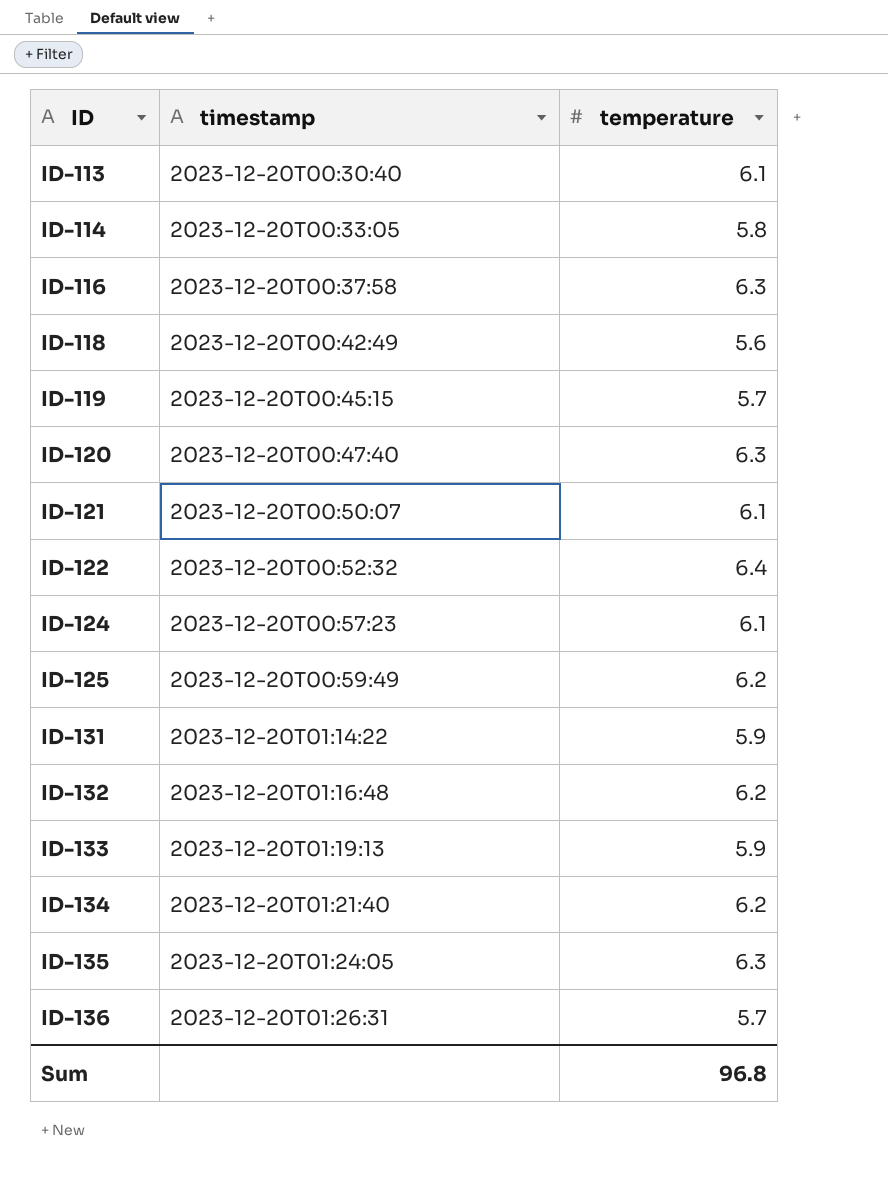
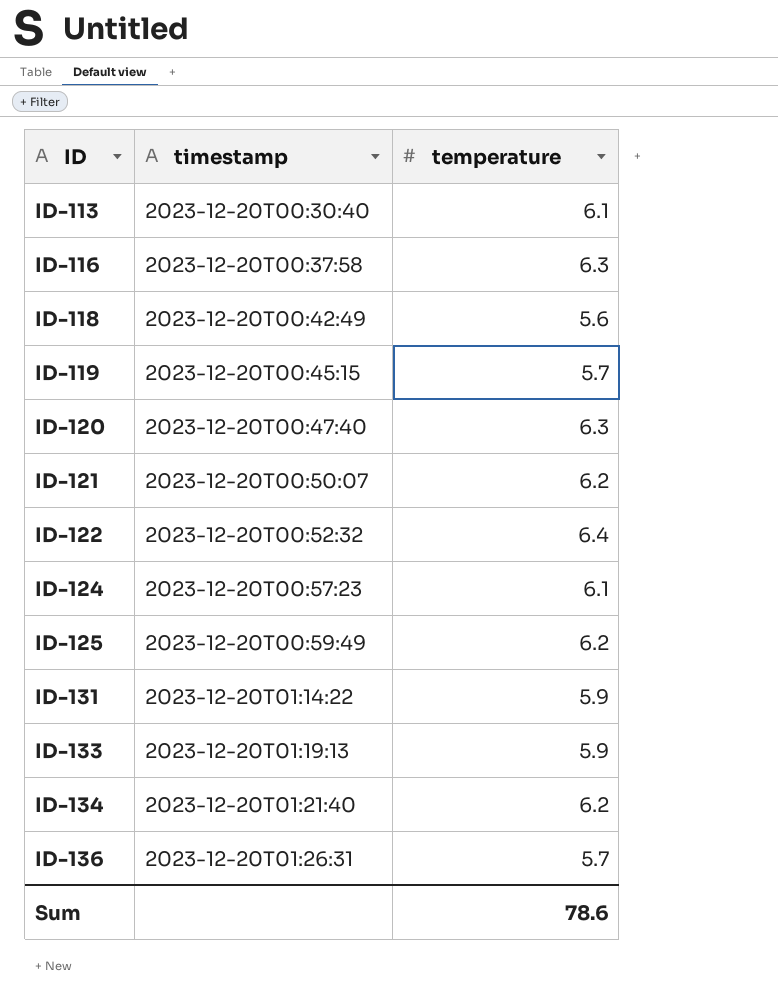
row ID-114: 2023-12-20T00:33:05 | 5.8 -> none
row ID-132: 2023-12-20T01:16:48 | 6.2 -> none
row ID-135: 2023-12-20T01:24:05 | 6.3 -> none
ID-121 | temperature: 6.1 -> 6.2
Sum | temperature: 96.8 -> 78.6

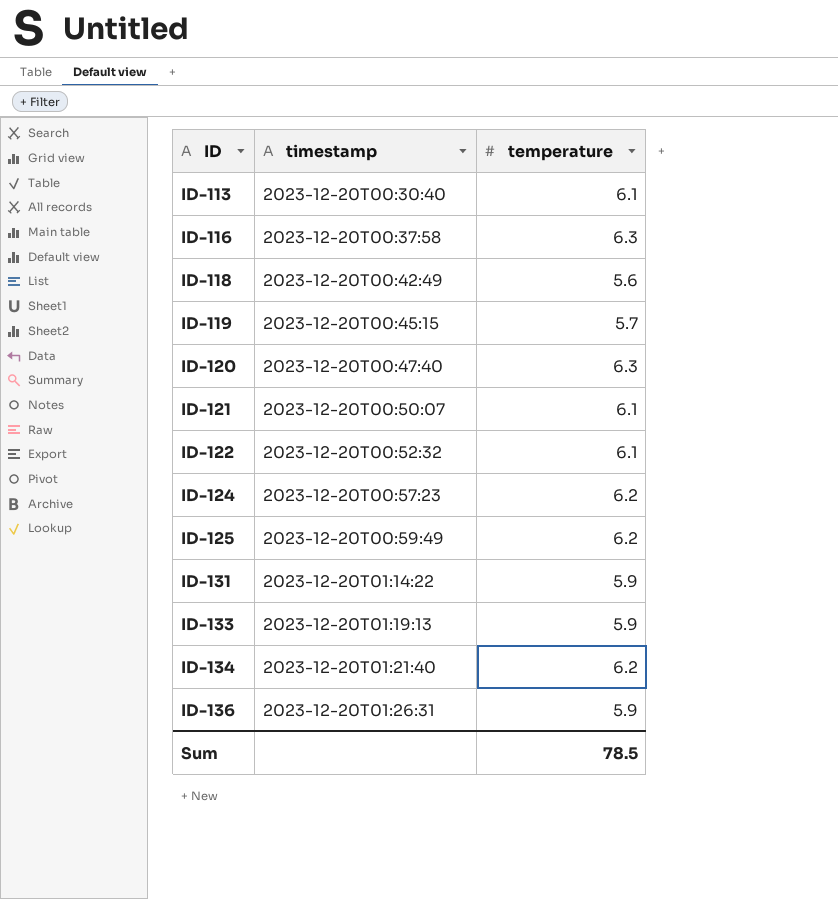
ID-121 | temperature: 6.2 -> 6.1
ID-122 | temperature: 6.4 -> 6.1
ID-124 | temperature: 6.1 -> 6.2
ID-136 | temperature: 5.7 -> 5.9
Sum | temperature: 78.6 -> 78.5

